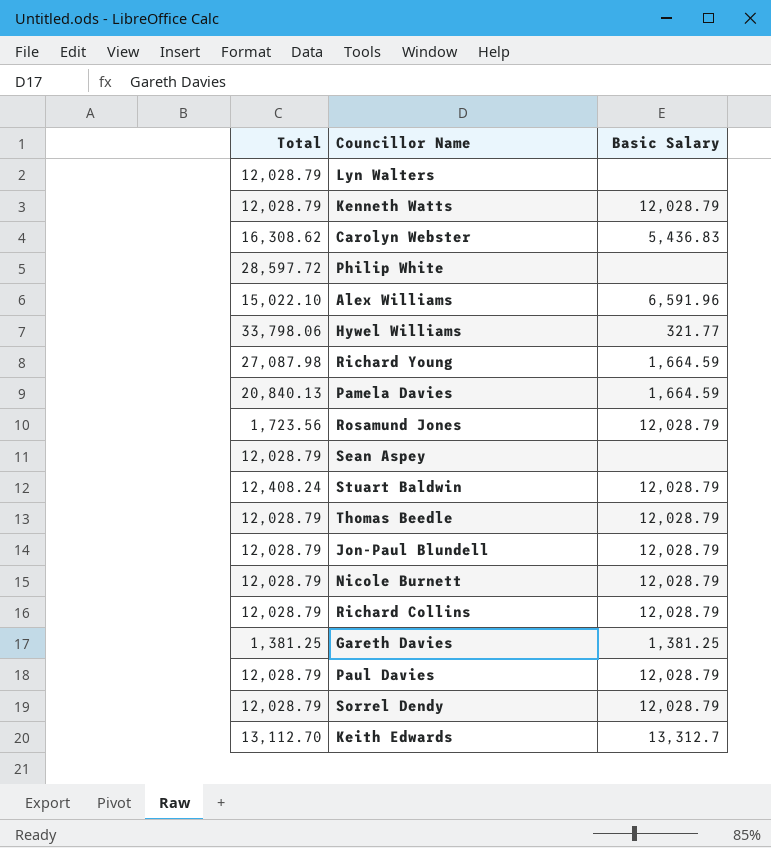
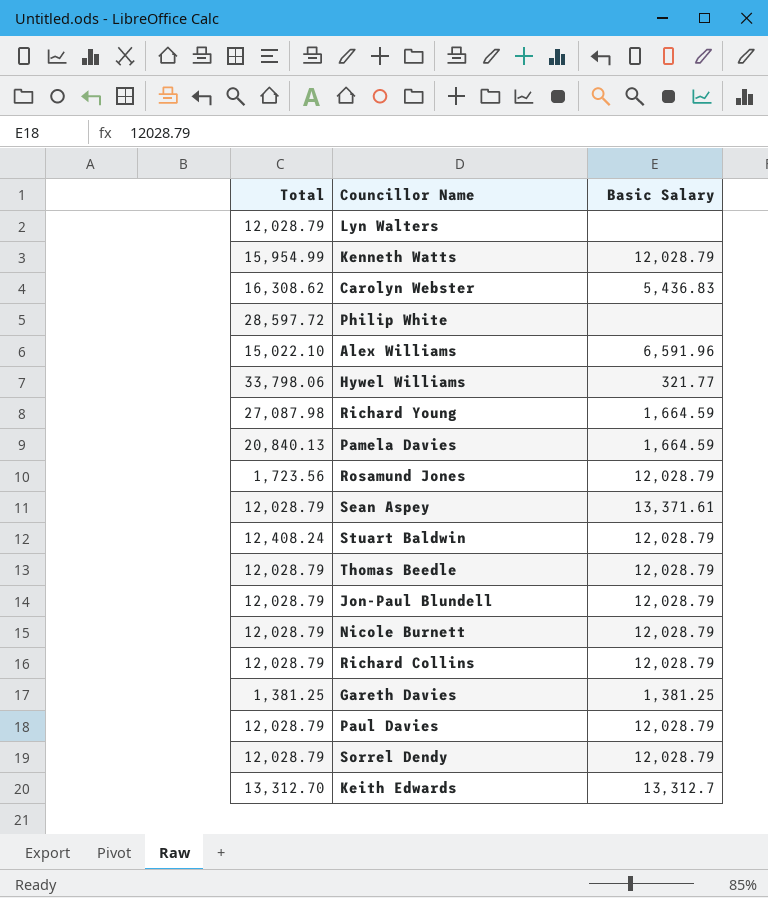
Kenneth Watts | Total: 12,028.79 -> 15,954.99
Sean Aspey | Basic Salary: none -> 13,371.61
Keith Edwards | Total: 13,112.70 -> 13,312.70

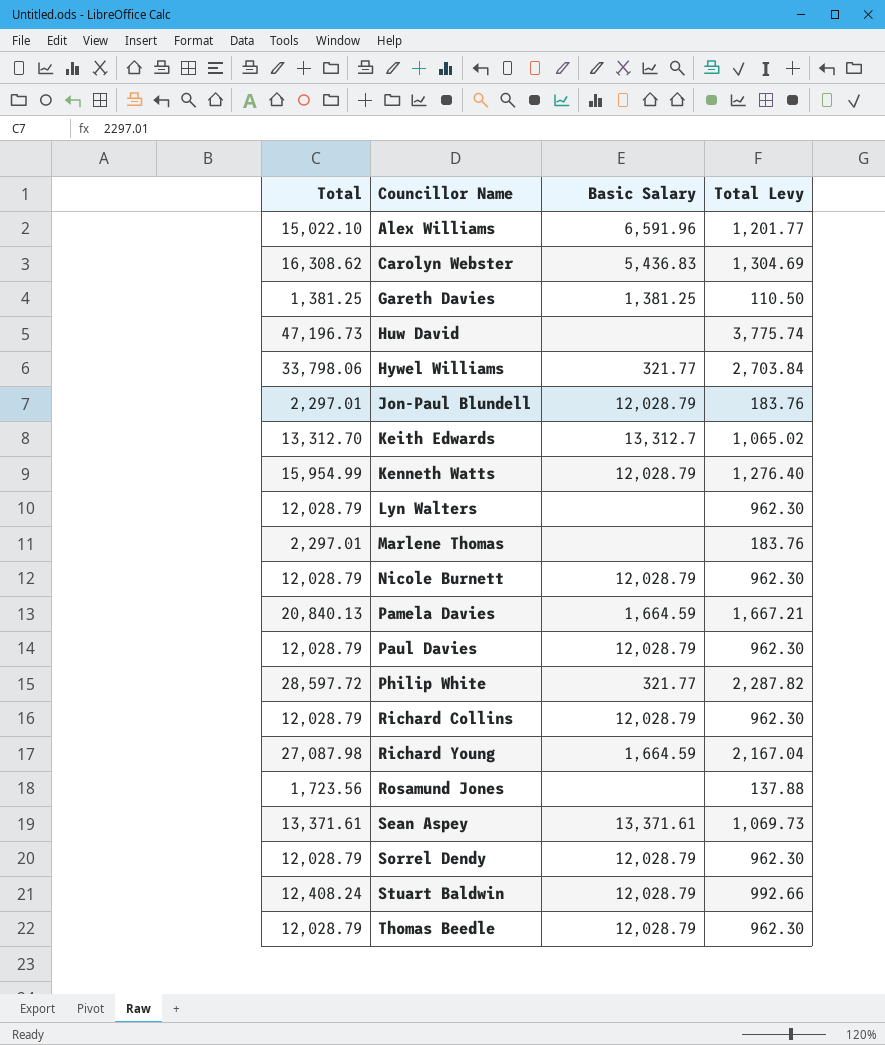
row order: none -> Councillor Name ascending
column Total Levy | formula: none -> [Total] * 0.08
row Huw David: none -> 47,196.73 | none | 3,775.74
Jon-Paul Blundell | Total: 12,028.79 -> 2,297.01
row Marlene Thomas: none -> 2,297.01 | none | 183.76
Philip White | Basic Salary: none -> 321.77
Rosamund Jones | Basic Salary: 12,028.79 -> none
Sean Aspey | Total: 12,028.79 -> 13,371.61

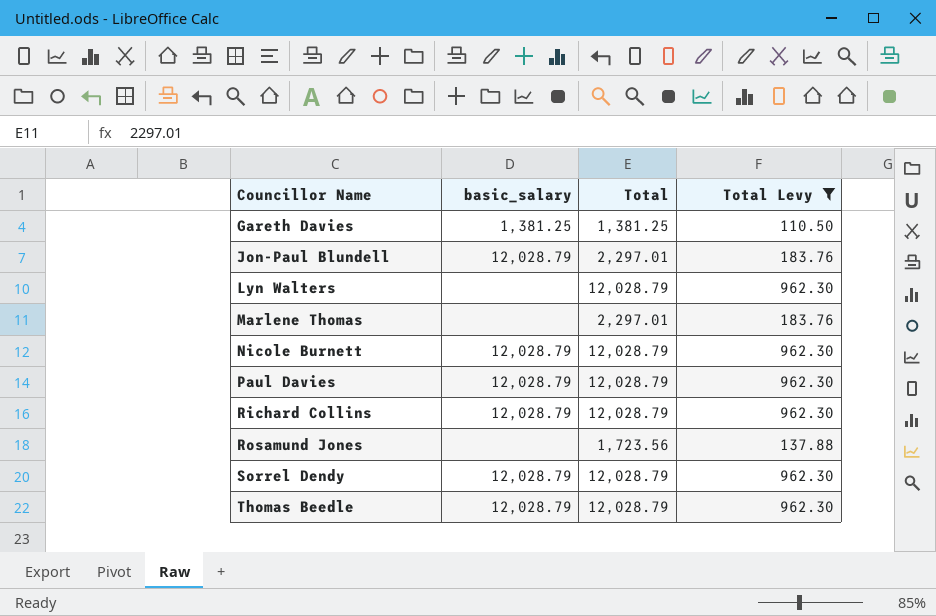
filter: none -> Total Levy <= 962.30
column name: Basic Salary -> basic_salary
column Total | position: 1 -> 3

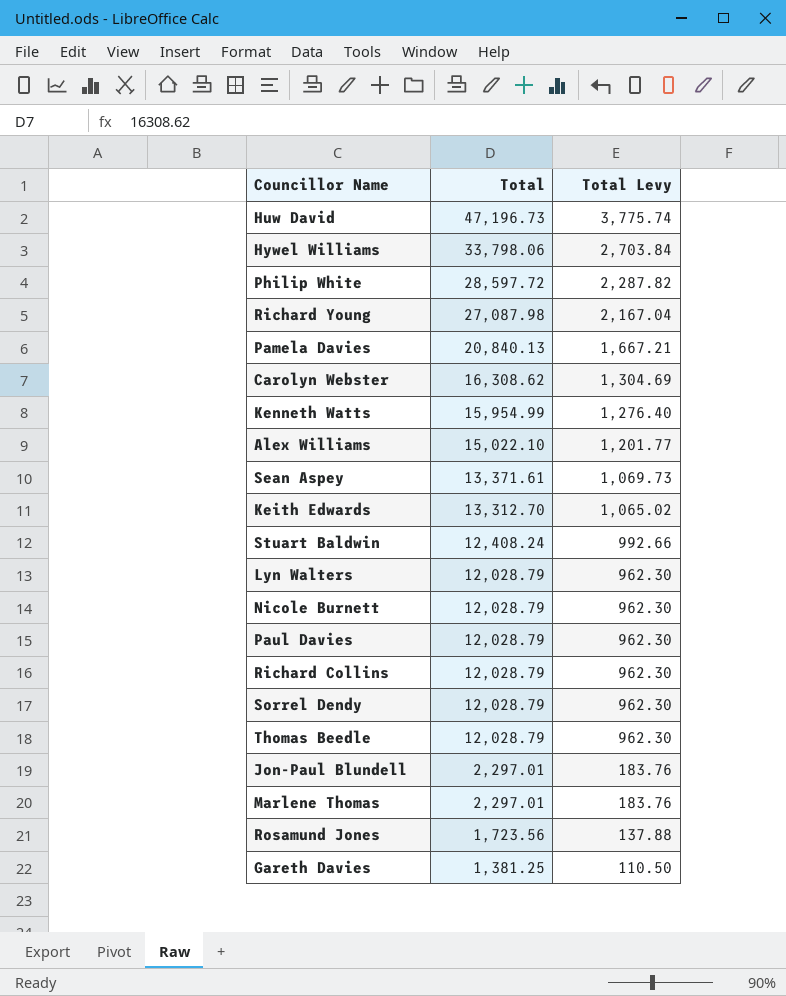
filter: Total Levy <= 962.30 -> none
row order: Councillor Name ascending -> Total descending
column basic_salary | position: 2 -> none

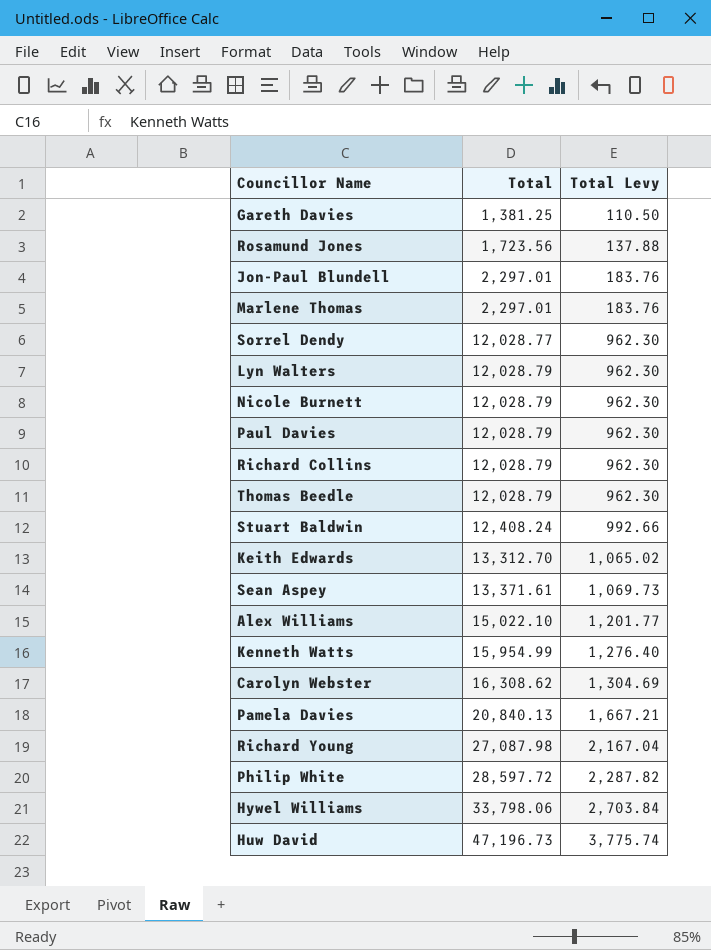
row order: Total descending -> Total ascending
Sorrel Dendy | Total: 12,028.79 -> 12,028.77

